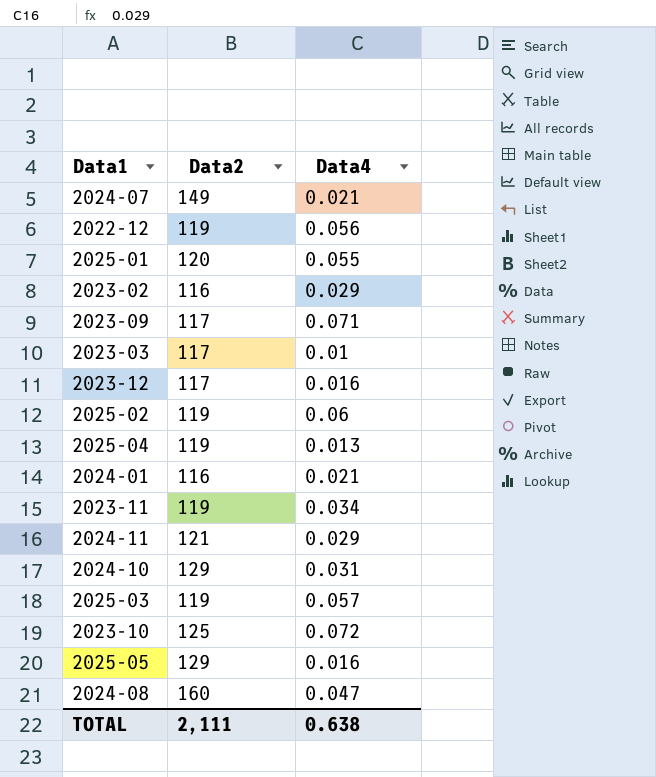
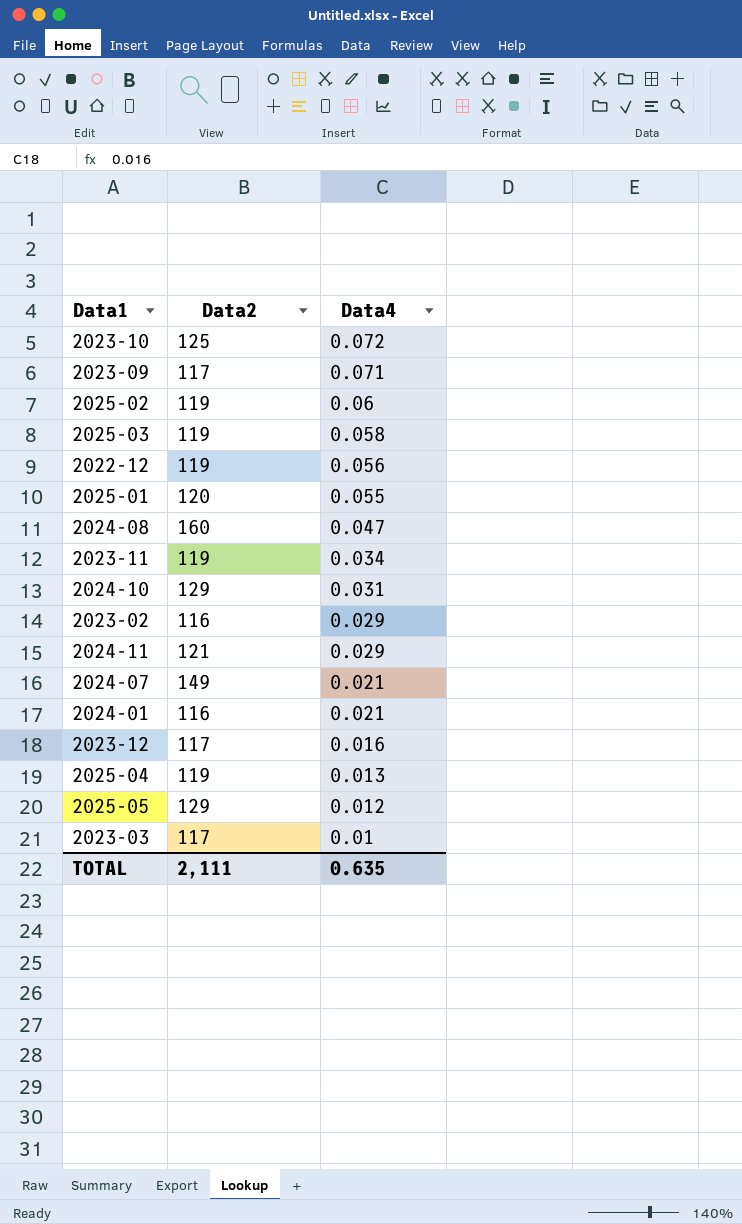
row order: none -> Data4 descending
2025-03 | Data4: 0.057 -> 0.058
2025-05 | Data4: 0.016 -> 0.012
TOTAL | Data4: 0.638 -> 0.635

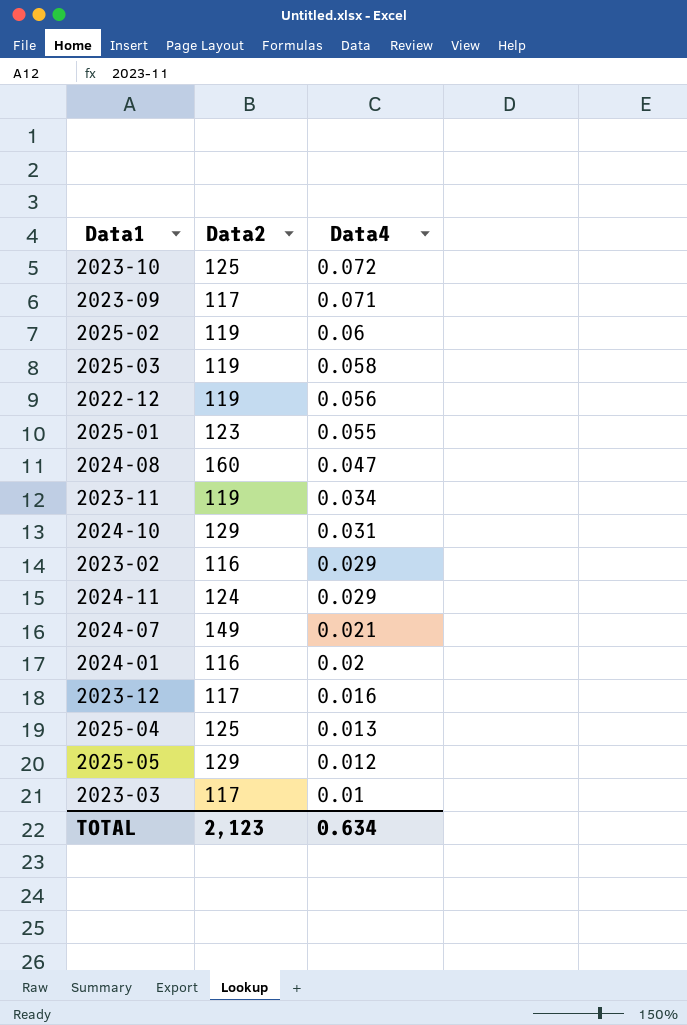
2025-01 | Data2: 120 -> 123
2024-11 | Data2: 121 -> 124
2024-01 | Data4: 0.021 -> 0.02
2025-04 | Data2: 119 -> 125
TOTAL | Data2: 2,111 -> 2,123
TOTAL | Data4: 0.635 -> 0.634

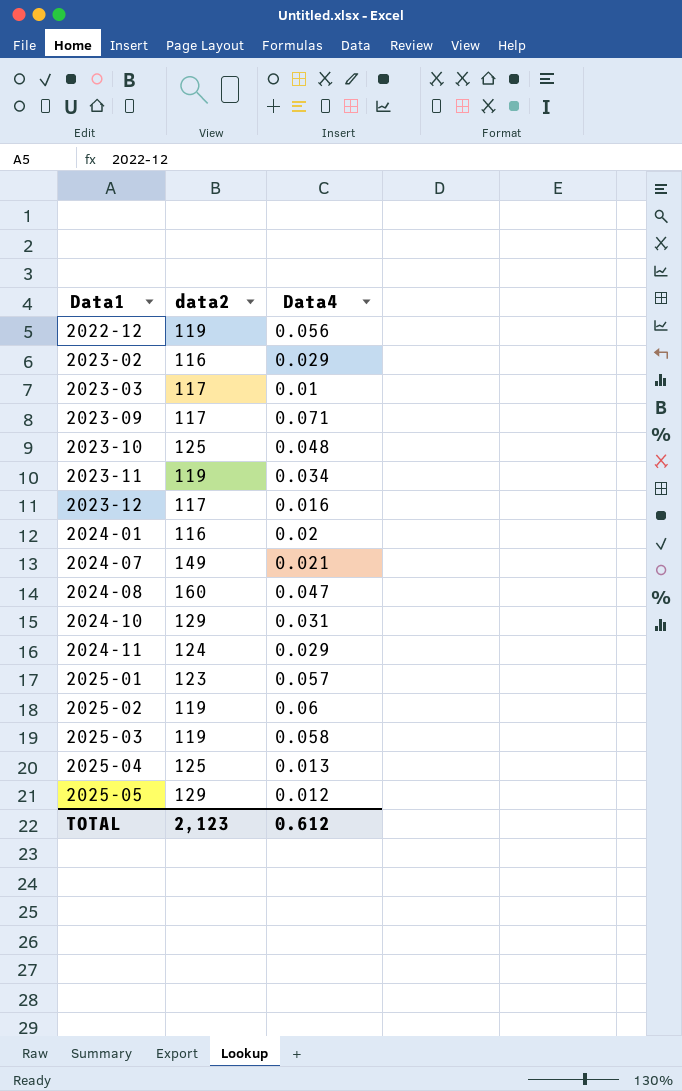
row order: Data4 descending -> Data1 ascending
column name: Data2 -> data2
2023-10 | Data4: 0.072 -> 0.048
2025-01 | Data4: 0.055 -> 0.057
TOTAL | Data4: 0.634 -> 0.612

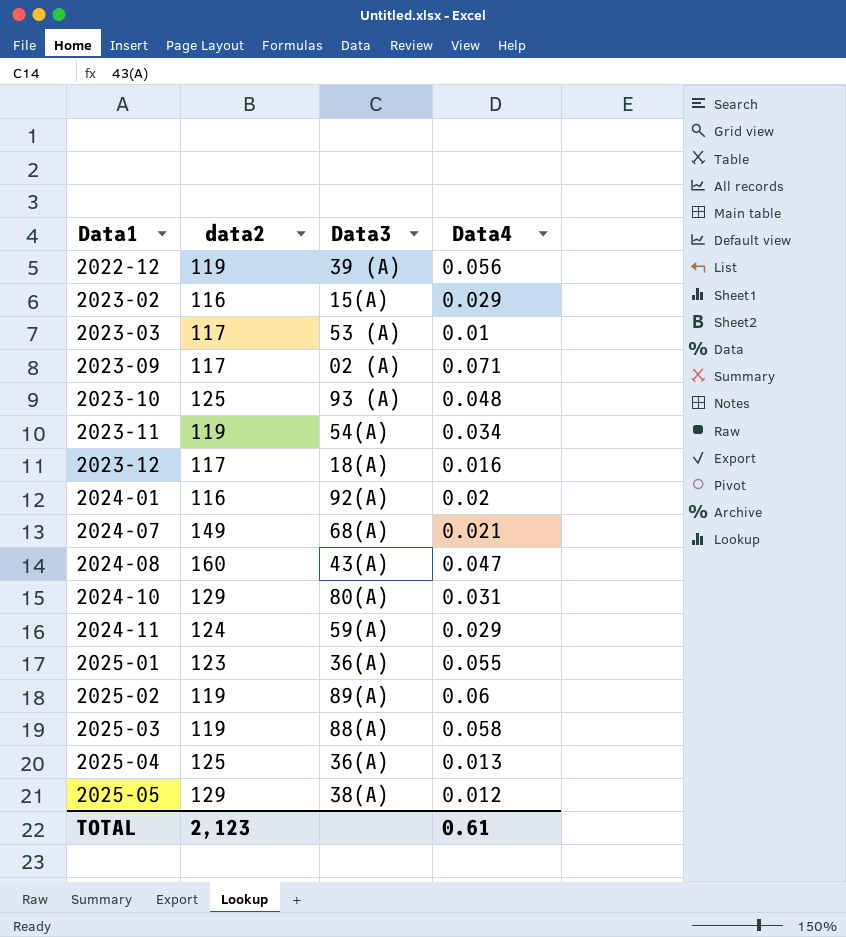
column Data3 | position: none -> 3
2025-01 | Data4: 0.057 -> 0.055
TOTAL | Data4: 0.612 -> 0.61

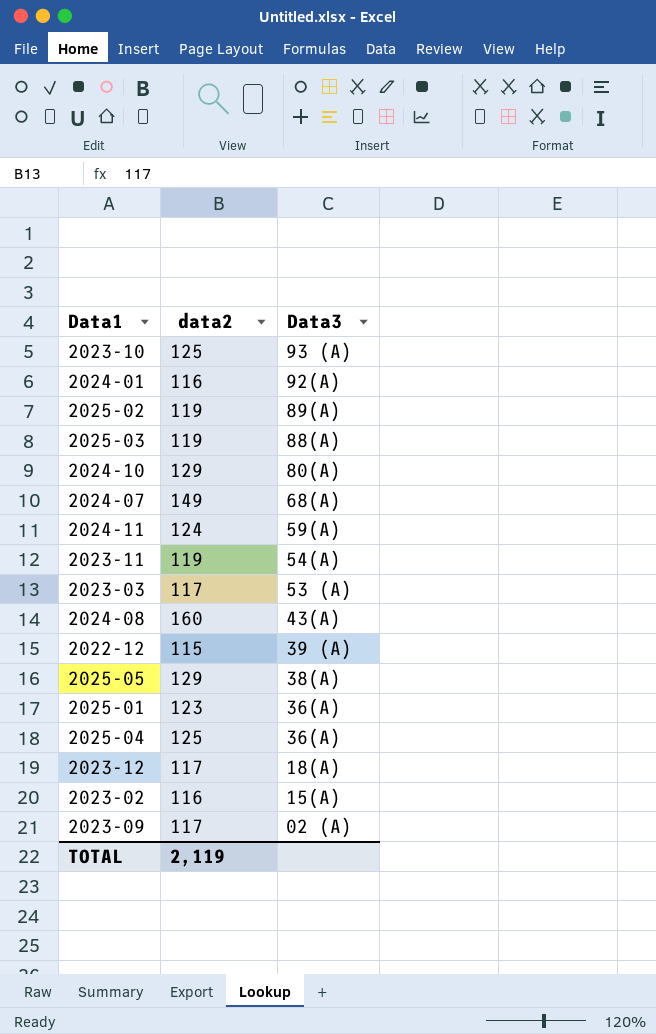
row order: Data1 ascending -> Data3 descending
column Data4 | position: 4 -> none
2022-12 | data2: 119 -> 115
TOTAL | data2: 2,123 -> 2,119

